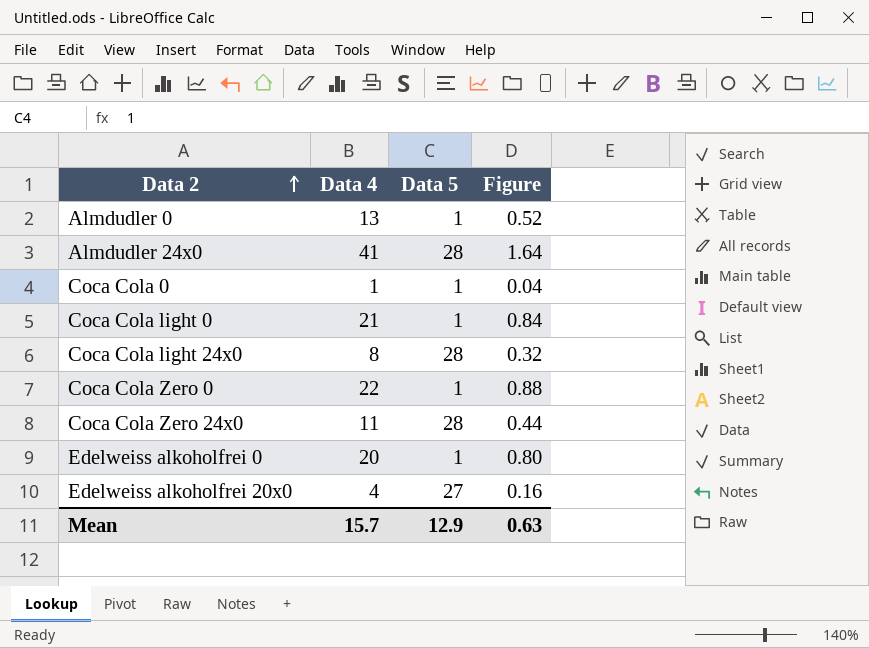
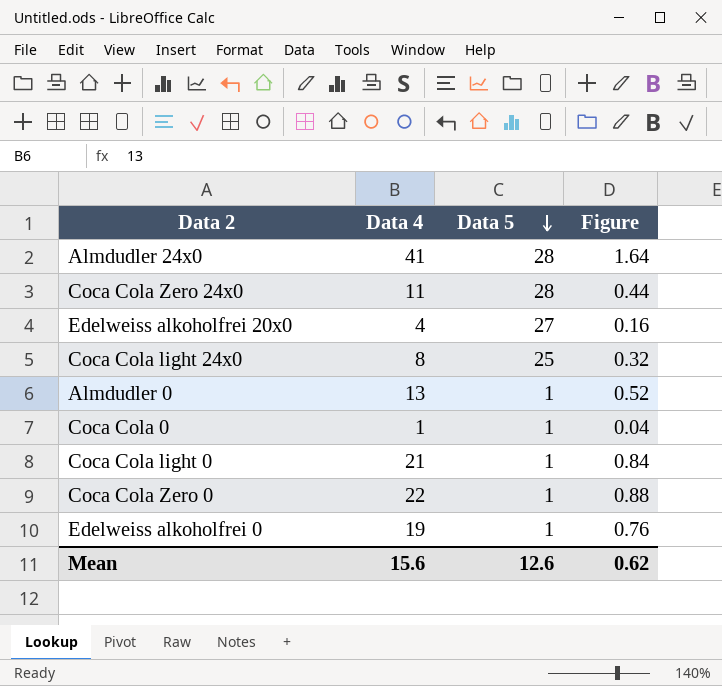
row order: Data 2 ascending -> Data 5 descending
Coca Cola light 24x0 | Data 5: 28 -> 25
Edelweiss alkoholfrei 0 | Data 4: 20 -> 19
Edelweiss alkoholfrei 0 | Figure: 0.80 -> 0.76
Mean | Data 4: 15.7 -> 15.6
Mean | Data 5: 12.9 -> 12.6
Mean | Figure: 0.63 -> 0.62

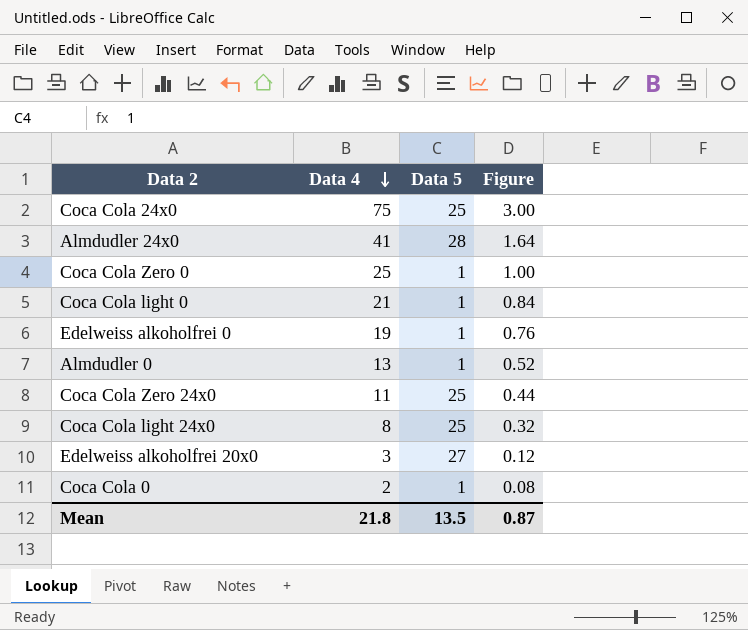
row order: Data 5 descending -> Data 4 descending
row Coca Cola 24x0: none -> 75 | 25 | 3.00
Coca Cola Zero 0 | Data 4: 22 -> 25
Coca Cola Zero 0 | Figure: 0.88 -> 1.00
Coca Cola Zero 24x0 | Data 5: 28 -> 25
Edelweiss alkoholfrei 20x0 | Data 4: 4 -> 3
Edelweiss alkoholfrei 20x0 | Figure: 0.16 -> 0.12
Coca Cola 0 | Data 4: 1 -> 2
Coca Cola 0 | Figure: 0.04 -> 0.08
Mean | Data 4: 15.6 -> 21.8
Mean | Data 5: 12.6 -> 13.5
Mean | Figure: 0.62 -> 0.87

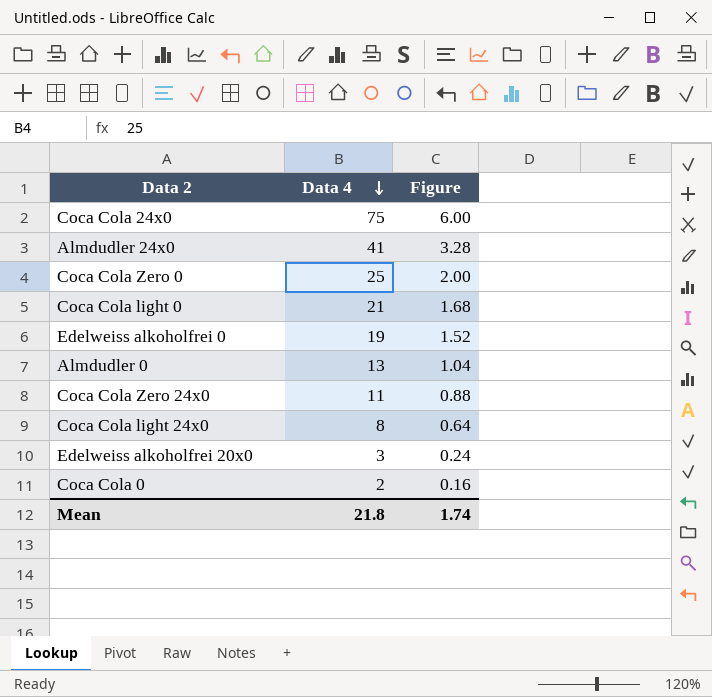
column Data 5 | position: 3 -> none
column Figure | formula: [Data 4] * 0.04 -> [Data 4] * 0.08
Mean | Figure: 0.87 -> 1.74

